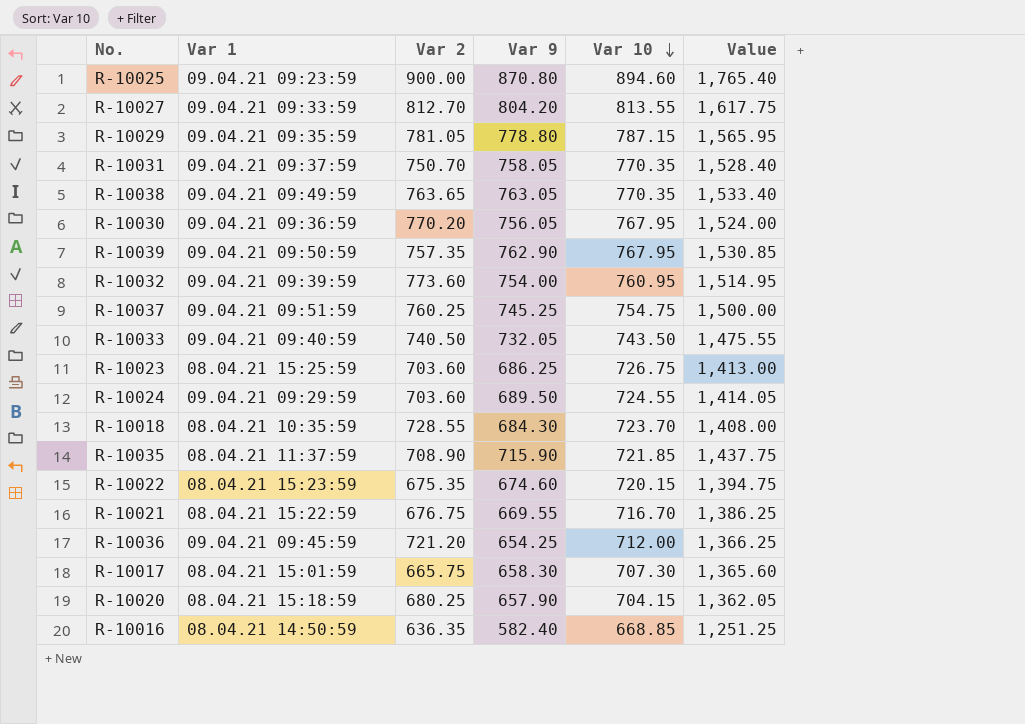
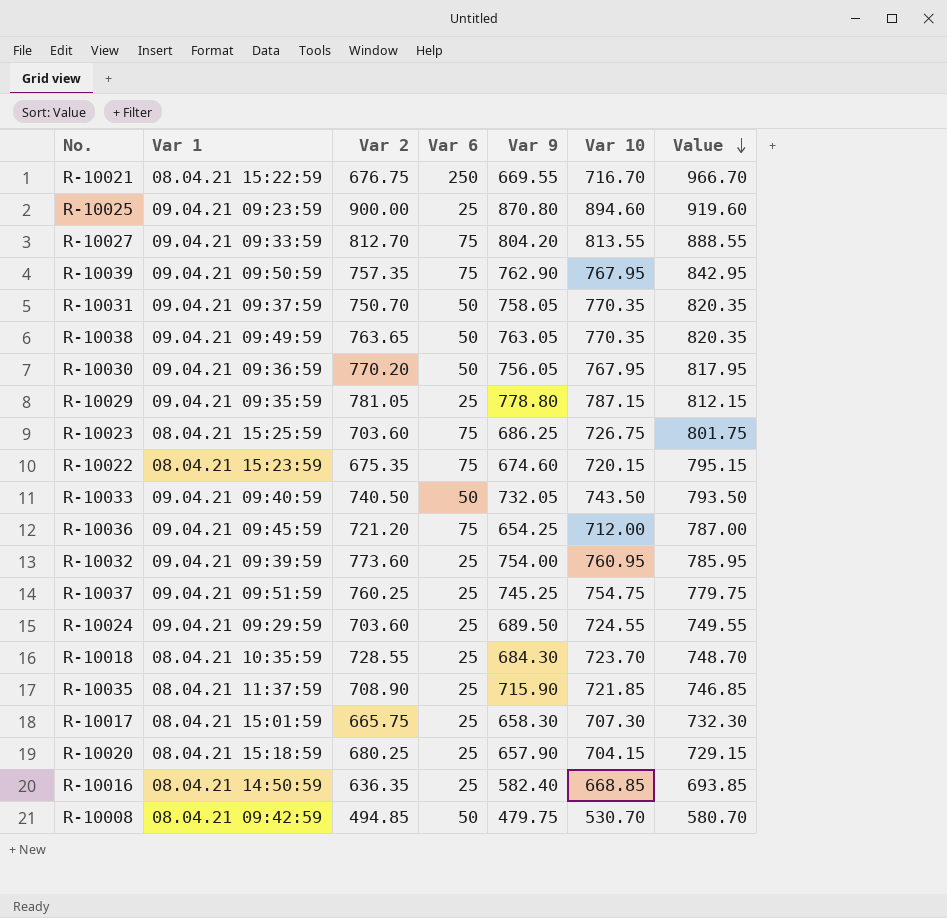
row order: Var 10 descending -> Value descending
column Var 6 | position: none -> 4
column Value | formula: [Var 9] + [Var 10] -> [Var 6] + [Var 10]
row R-10008: none -> 08.04.21 09:42:59 | 494.85 | 50 | 479.75 | 530.70 | 580.70

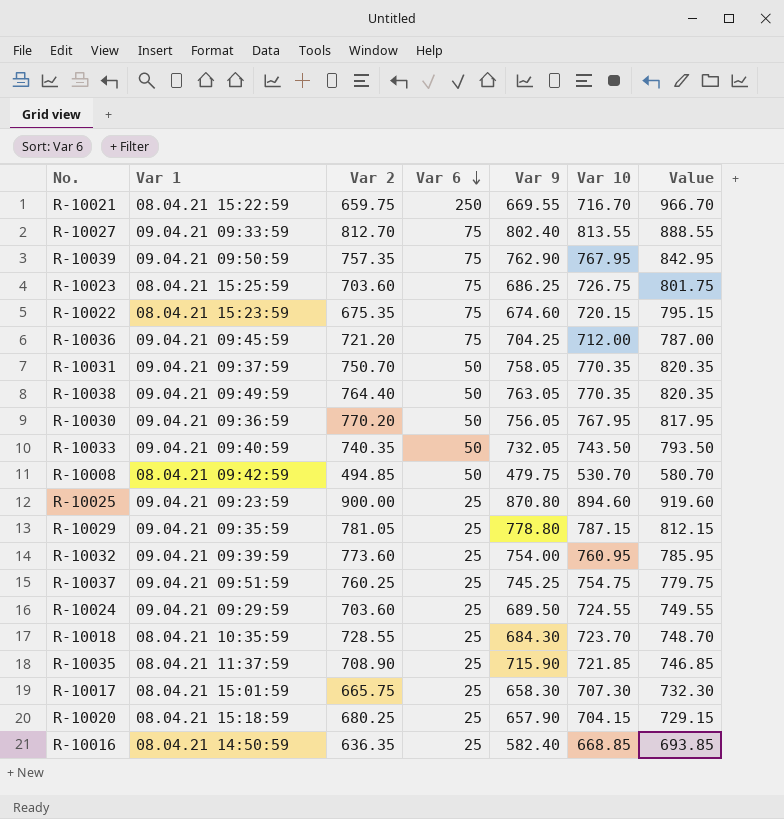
row order: Value descending -> Var 6 descending
R-10021 | Var 2: 676.75 -> 659.75
R-10027 | Var 9: 804.20 -> 802.40
R-10036 | Var 9: 654.25 -> 704.25
R-10038 | Var 2: 763.65 -> 764.40
R-10033 | Var 2: 740.50 -> 740.35

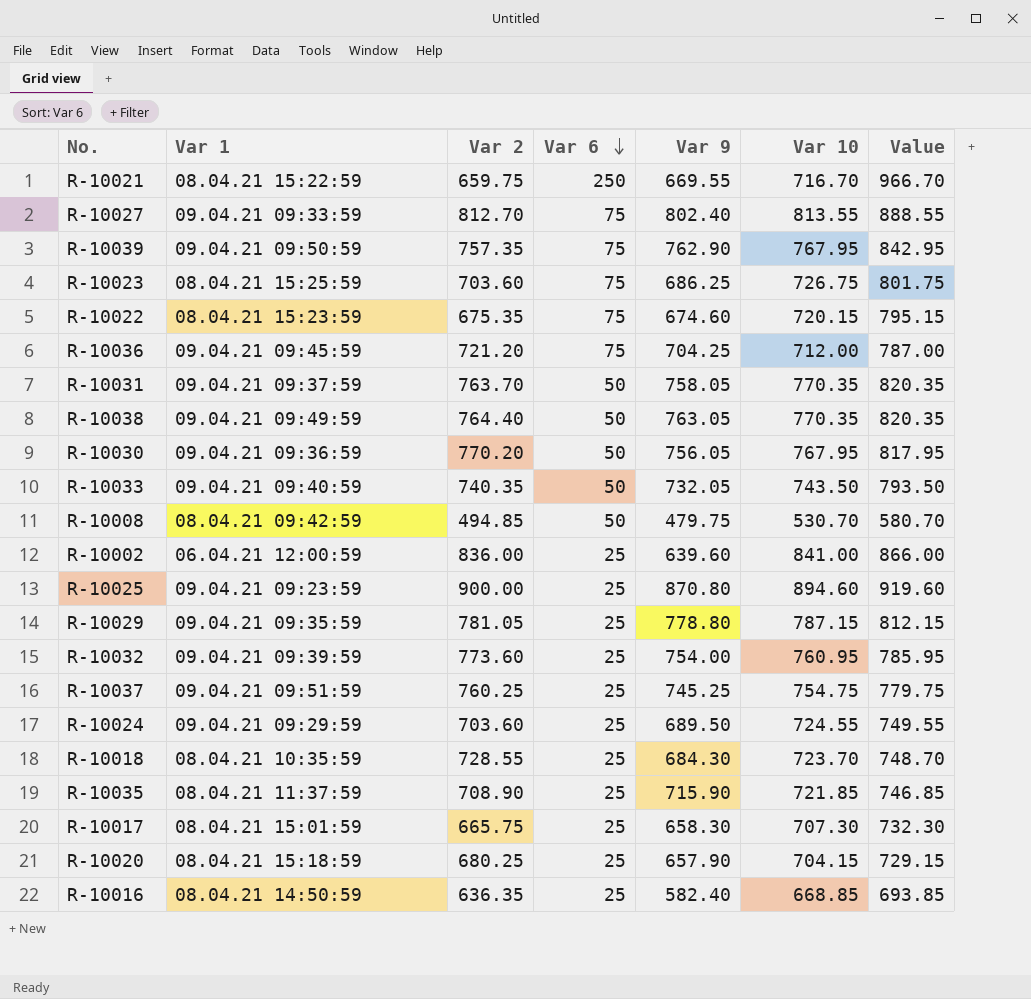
R-10031 | Var 2: 750.70 -> 763.70
row R-10002: none -> 06.04.21 12:00:59 | 836.00 | 25 | 639.60 | 841.00 | 866.00

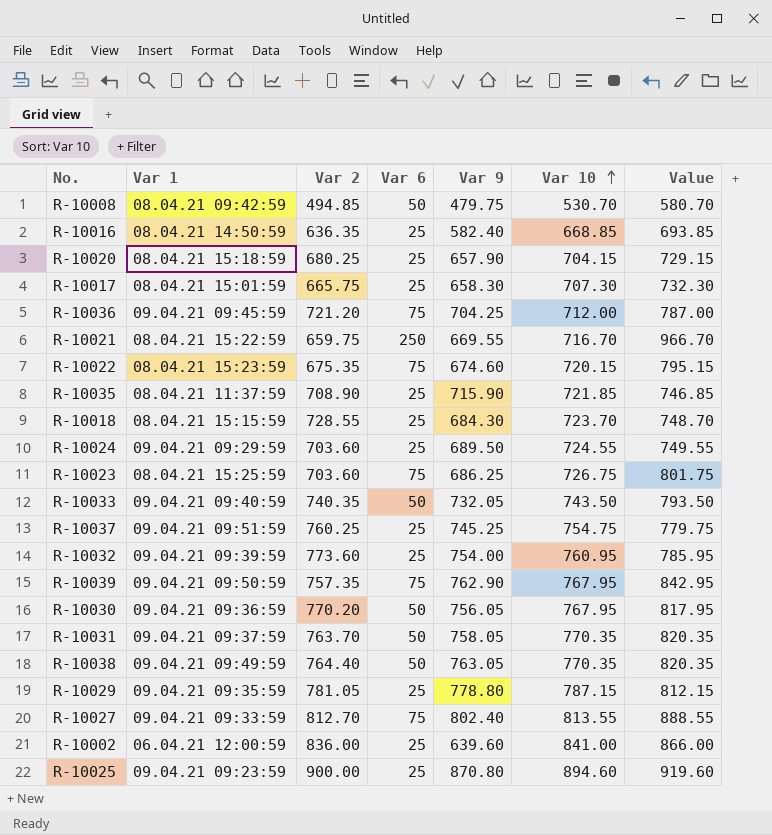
row order: Var 6 descending -> Var 10 ascending
R-10018 | Var 1: 08.04.21 10:35:59 -> 08.04.21 15:15:59

